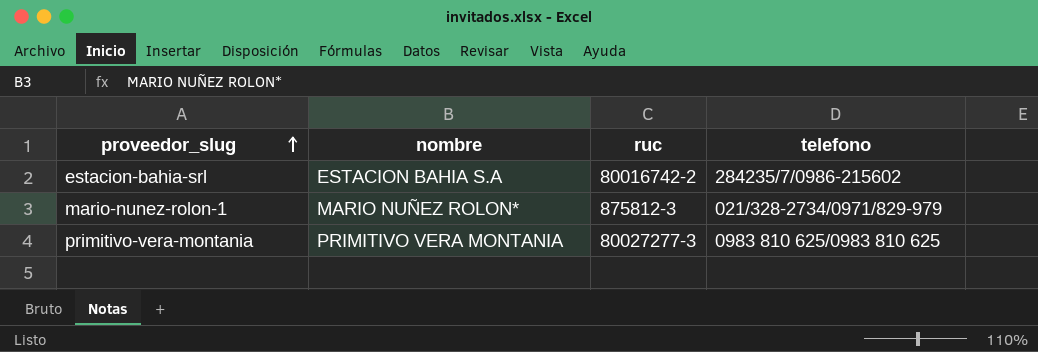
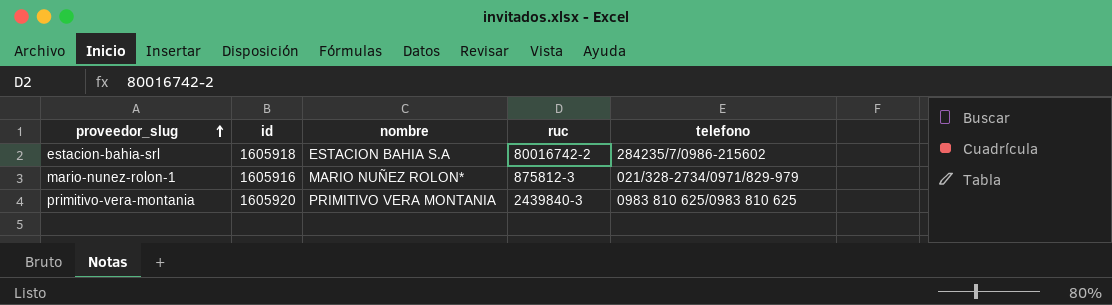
column id | position: none -> 2
primitivo-vera-montania | ruc: 80027277-3 -> 2439840-3

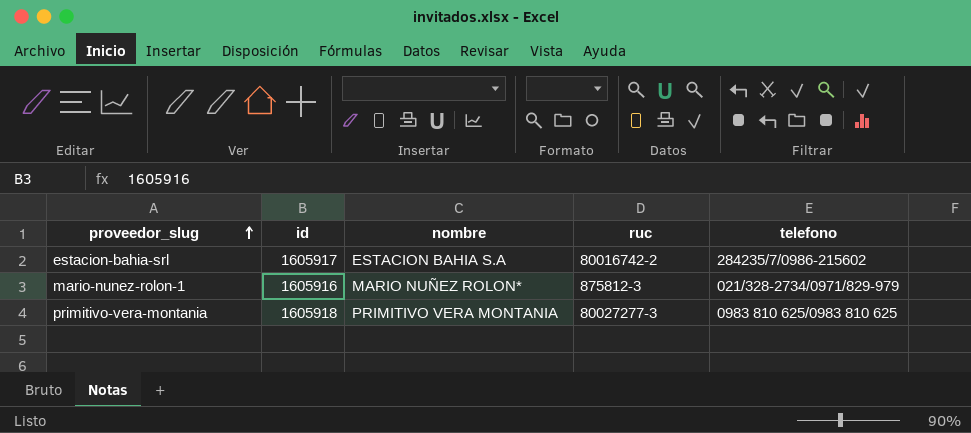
estacion-bahia-srl | id: 1605918 -> 1605917
primitivo-vera-montania | id: 1605920 -> 1605918
primitivo-vera-montania | ruc: 2439840-3 -> 80027277-3

